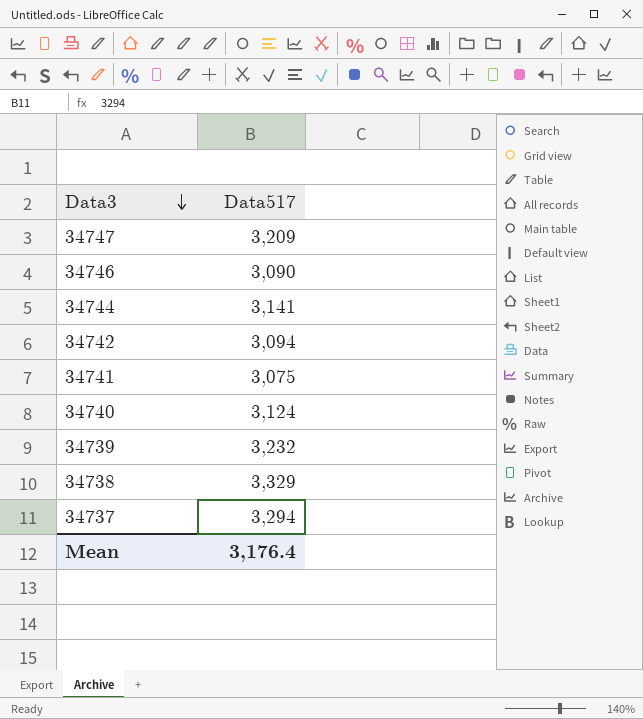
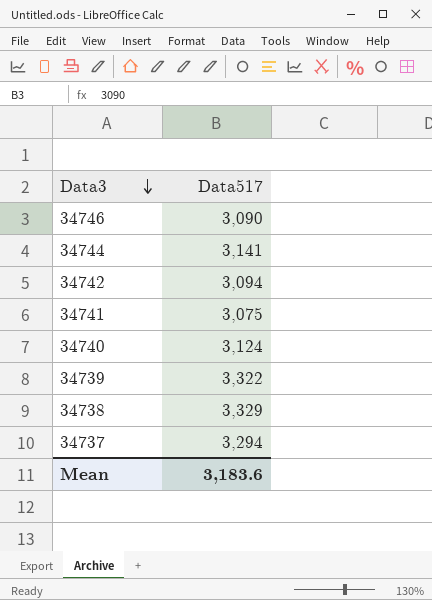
row 34747: 3,209 -> none
34739 | Data517: 3,232 -> 3,322
Mean | Data517: 3,176.4 -> 3,183.6

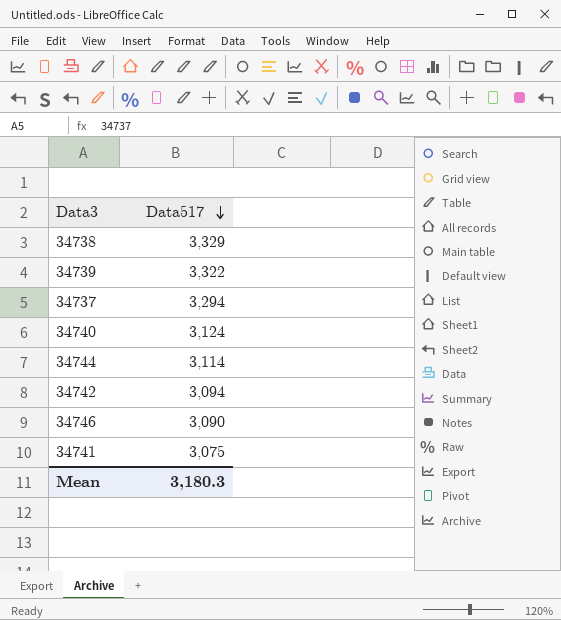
row order: Data3 descending -> Data517 descending
34744 | Data517: 3,141 -> 3,114
Mean | Data517: 3,183.6 -> 3,180.3

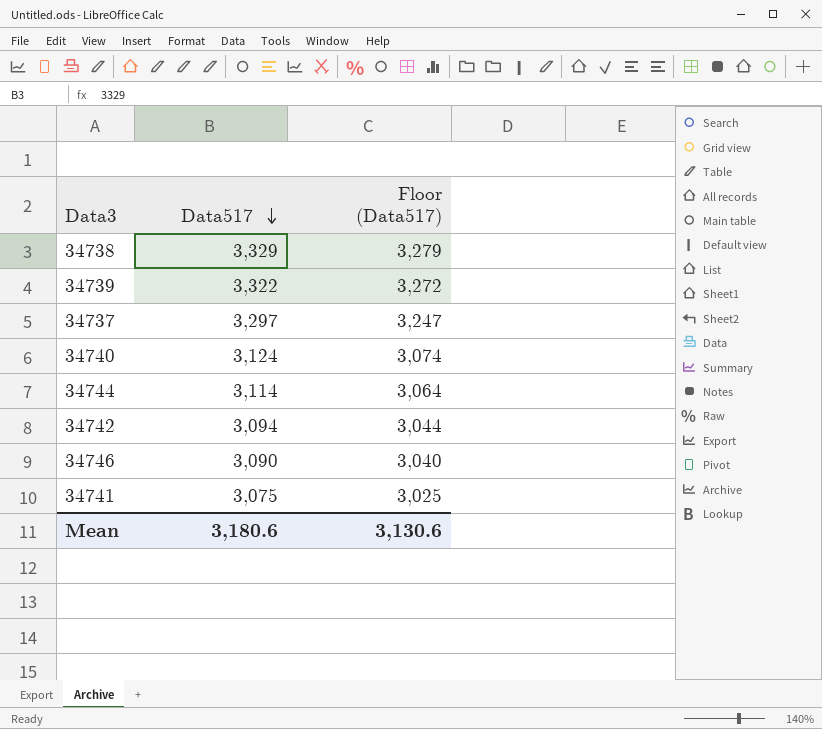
column Floor (Data517) | formula: none -> [Data517] - 50
34737 | Data517: 3,294 -> 3,297
Mean | Data517: 3,180.3 -> 3,180.6

